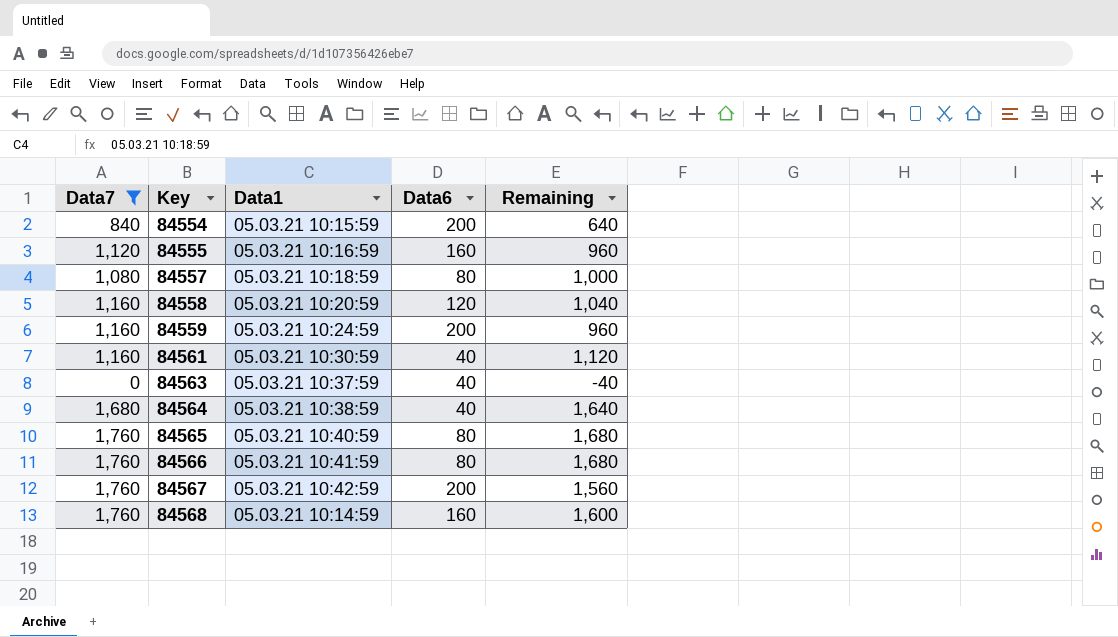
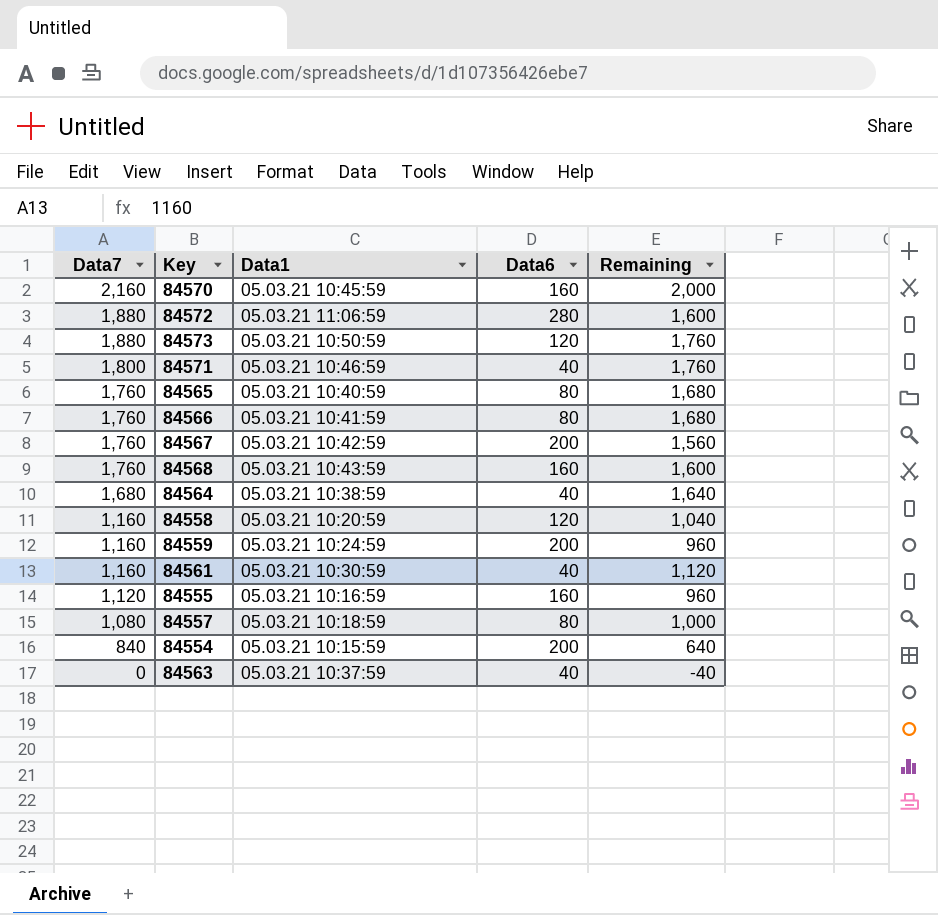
filter: Data7 <= 1,760 -> none
row order: Key ascending -> Data7 descending
84568 | Data1: 05.03.21 10:14:59 -> 05.03.21 10:43:59

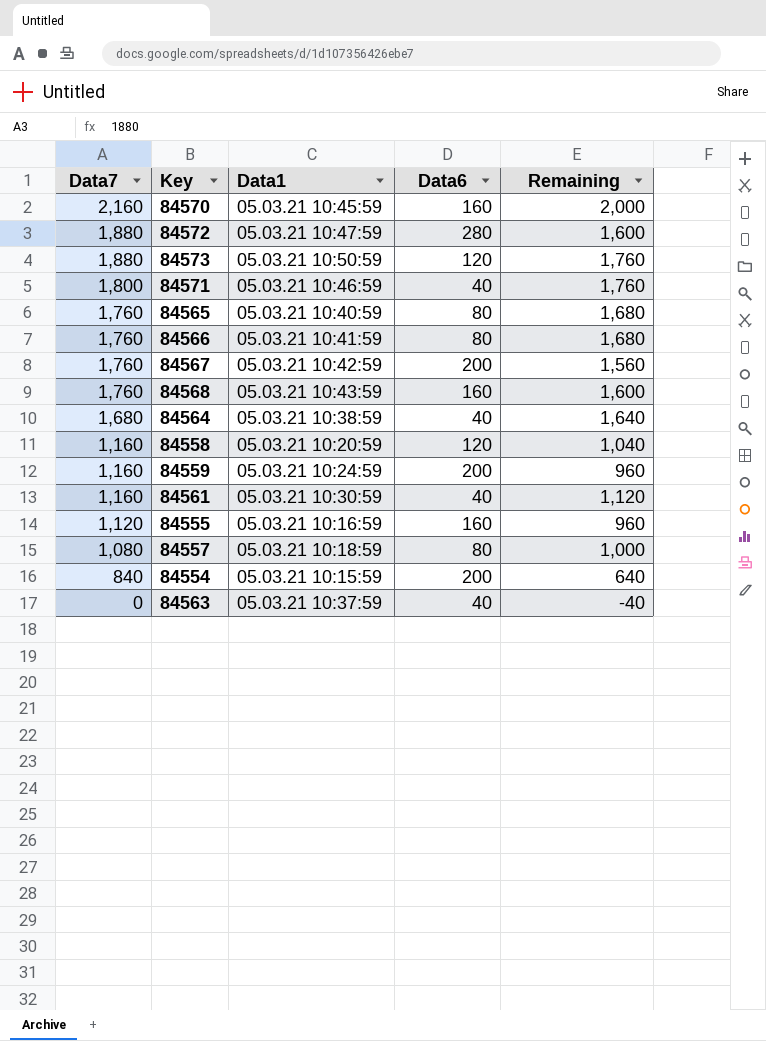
84572 | Data1: 05.03.21 11:06:59 -> 05.03.21 10:47:59

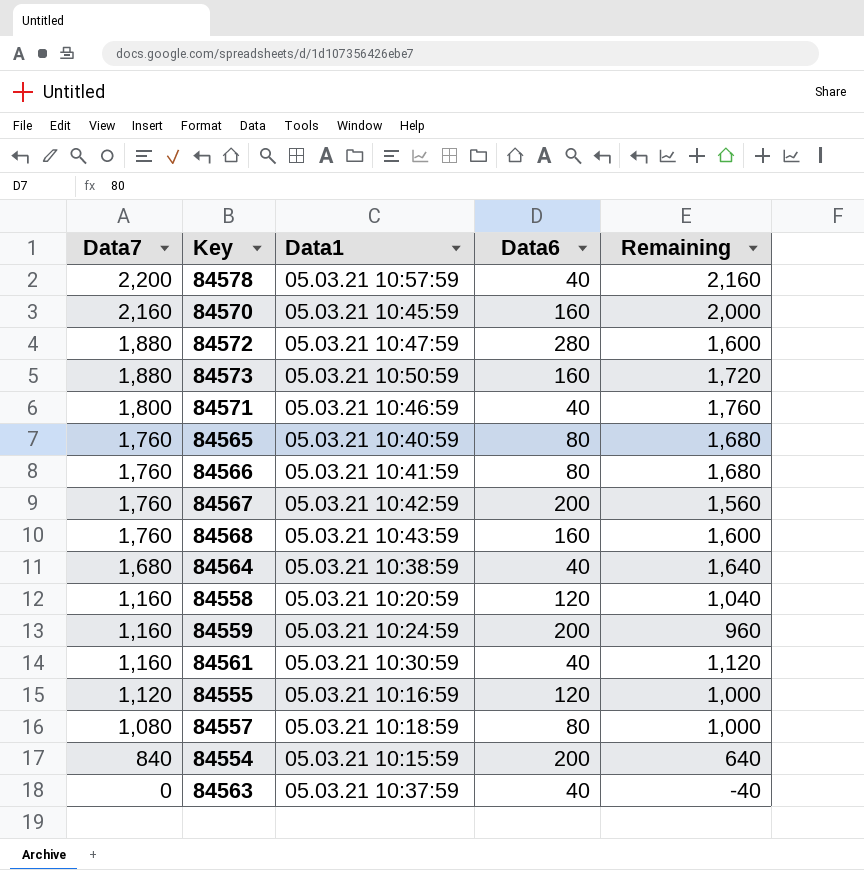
row 84578: none -> 2,200 | 05.03.21 10:57:59 | 40 | 2,160
84573 | Data6: 120 -> 160
84573 | Remaining: 1,760 -> 1,720
84555 | Data6: 160 -> 120
84555 | Remaining: 960 -> 1,000

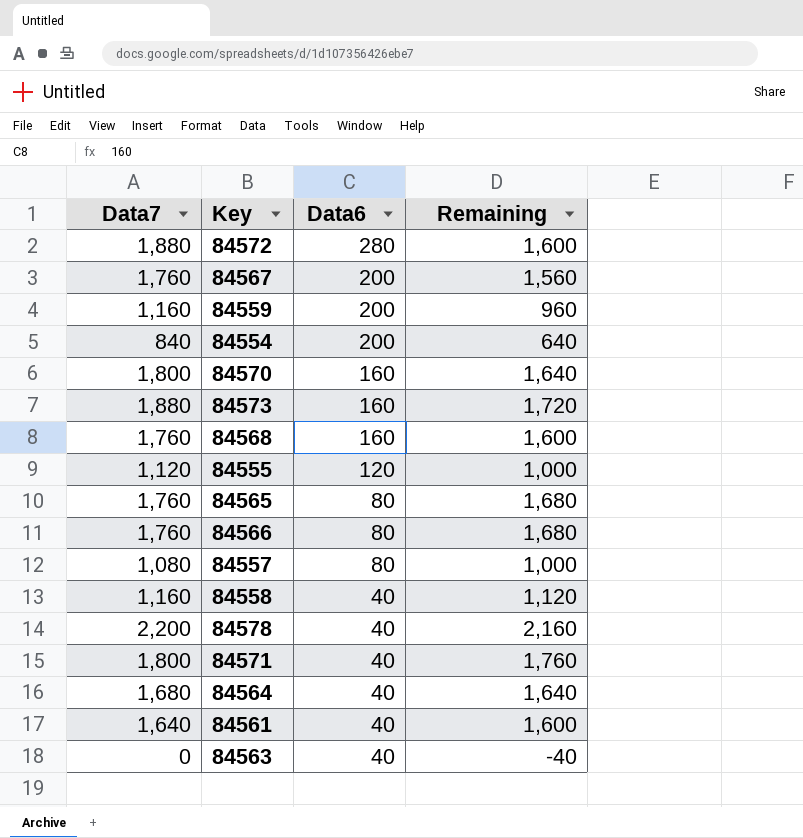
row order: Data7 descending -> Data6 descending
column Data1 | position: 3 -> none
84570 | Data7: 2,160 -> 1,800
84570 | Remaining: 2,000 -> 1,640
84558 | Data6: 120 -> 40
84558 | Remaining: 1,040 -> 1,120
84561 | Data7: 1,160 -> 1,640
84561 | Remaining: 1,120 -> 1,600

